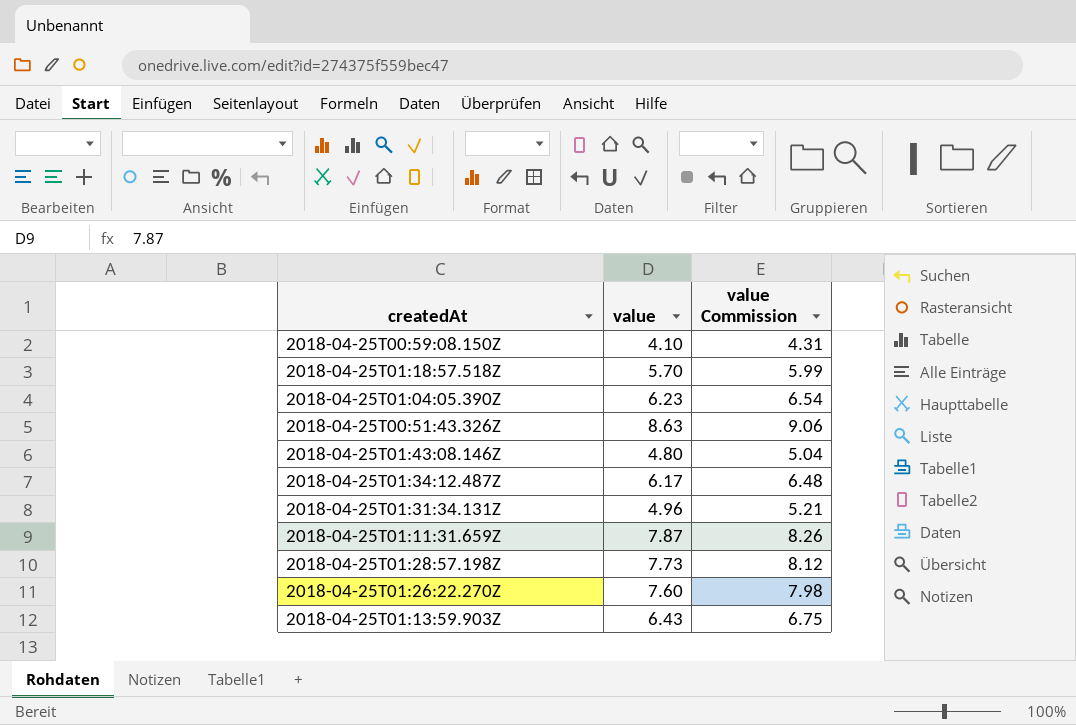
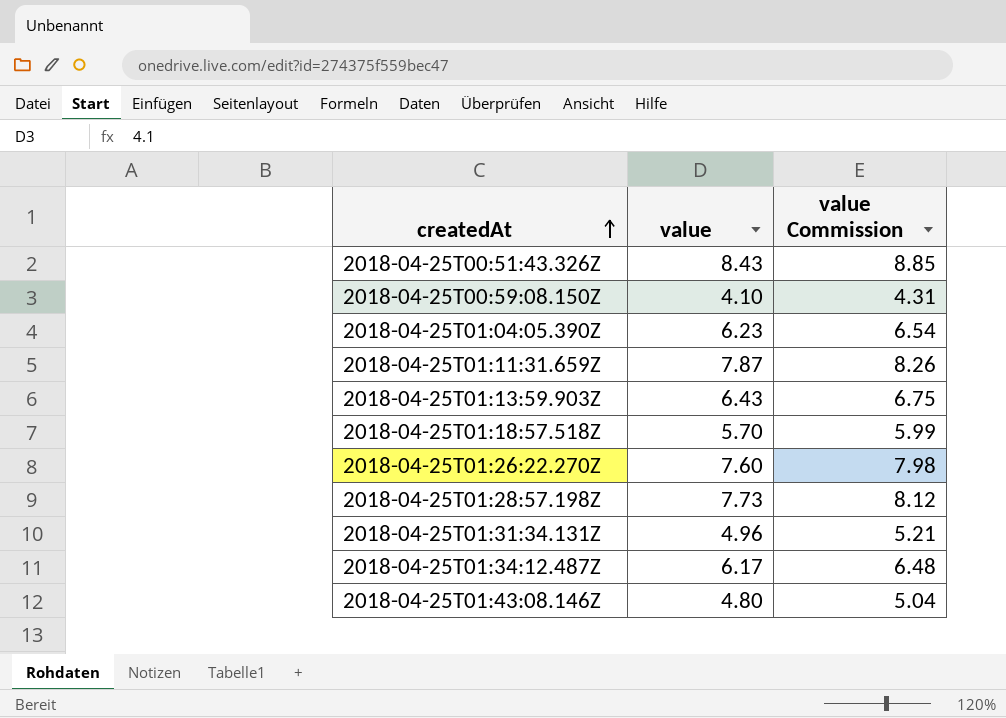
row order: none -> createdAt ascending
2018-04-25T00:51:43.326Z | value: 8.63 -> 8.43
2018-04-25T00:51:43.326Z | value Commission: 9.06 -> 8.85

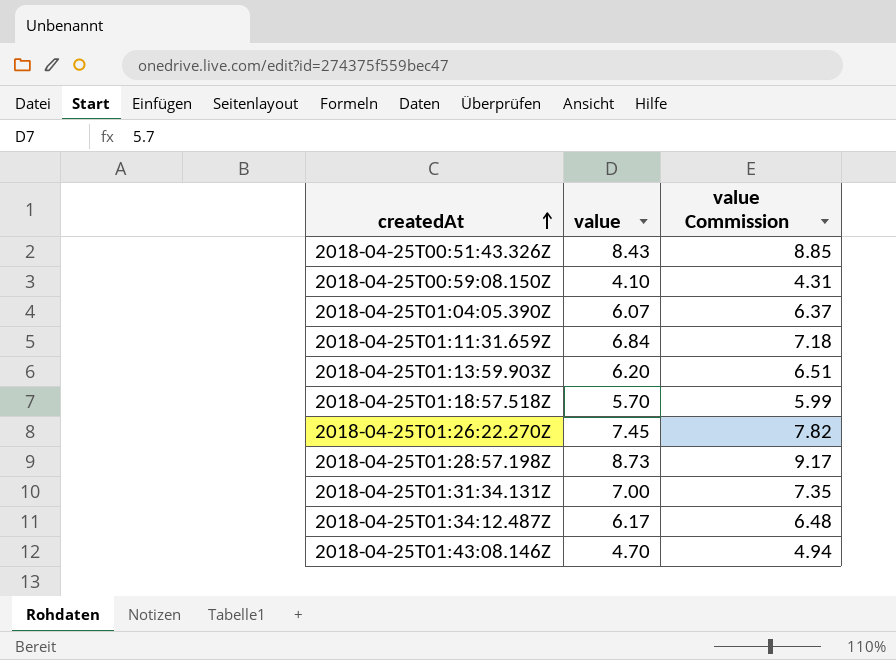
2018-04-25T01:04:05.390Z | value: 6.23 -> 6.07
2018-04-25T01:04:05.390Z | value Commission: 6.54 -> 6.37
2018-04-25T01:11:31.659Z | value: 7.87 -> 6.84
2018-04-25T01:11:31.659Z | value Commission: 8.26 -> 7.18
2018-04-25T01:13:59.903Z | value: 6.43 -> 6.20
2018-04-25T01:13:59.903Z | value Commission: 6.75 -> 6.51
2018-04-25T01:26:22.270Z | value: 7.60 -> 7.45
2018-04-25T01:26:22.270Z | value Commission: 7.98 -> 7.82
2018-04-25T01:28:57.198Z | value: 7.73 -> 8.73
2018-04-25T01:28:57.198Z | value Commission: 8.12 -> 9.17
2018-04-25T01:31:34.131Z | value: 4.96 -> 7.00
2018-04-25T01:31:34.131Z | value Commission: 5.21 -> 7.35
2018-04-25T01:43:08.146Z | value: 4.80 -> 4.70
2018-04-25T01:43:08.146Z | value Commission: 5.04 -> 4.94

